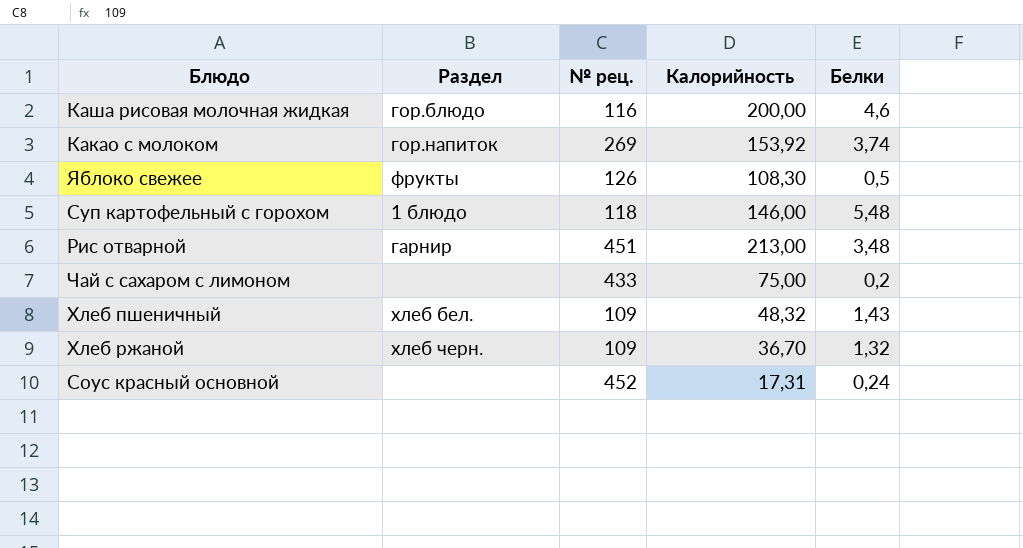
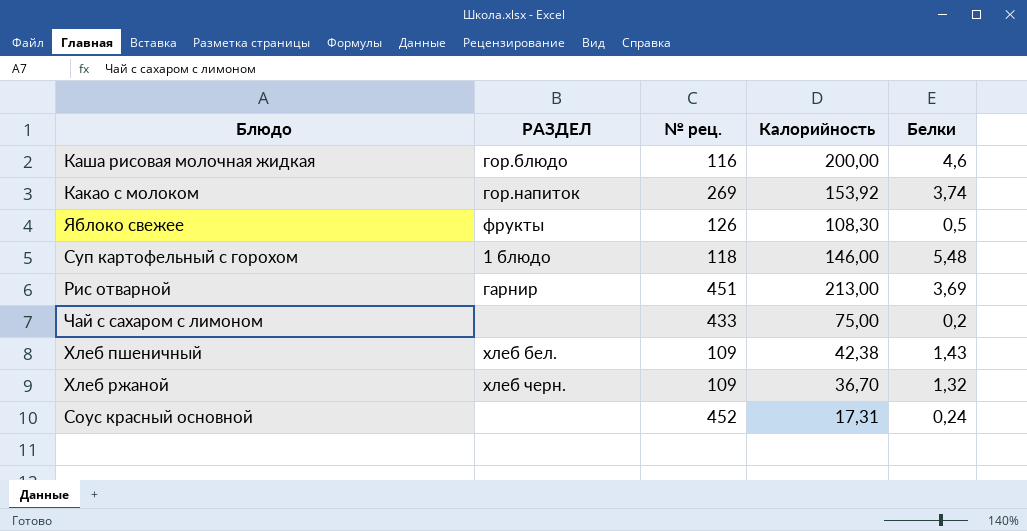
column name: Раздел -> РАЗДЕЛ
Рис отварной | Белки: 3,48 -> 3,69
Хлеб пшеничный | Калорийность: 48,32 -> 42,38

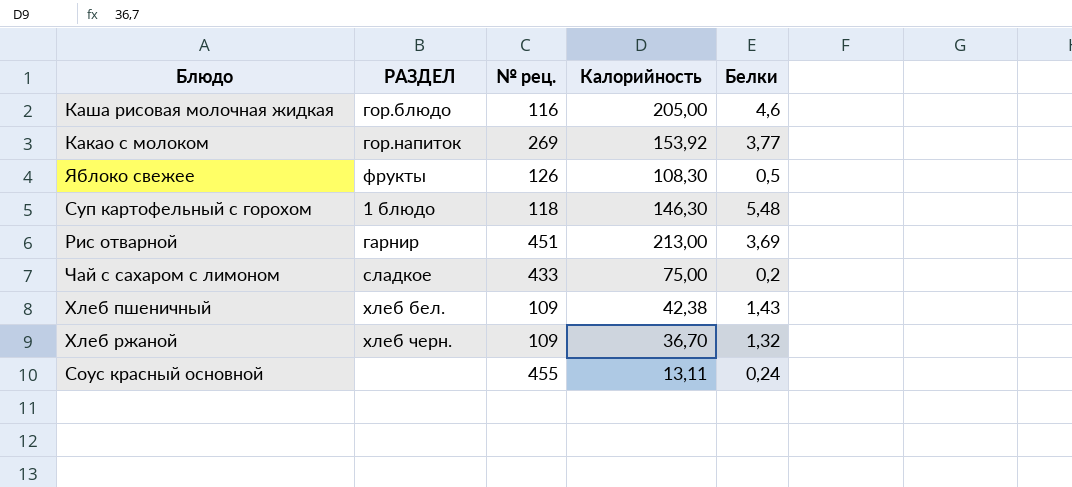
Каша рисовая молочная жидкая | Калорийность: 200,00 -> 205,00
Какао с молоком | Белки: 3,74 -> 3,77
Суп картофельный с горохом | Калорийность: 146,00 -> 146,30
Чай с сахаром с лимоном | РАЗДЕЛ: none -> сладкое
Соус красный основной | № рец.: 452 -> 455
Соус красный основной | Калорийность: 17,31 -> 13,11

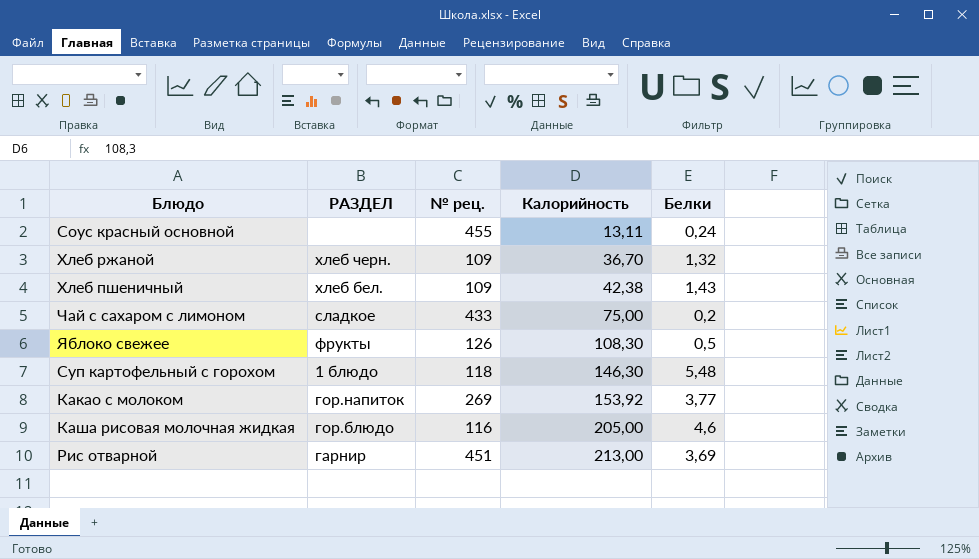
row order: none -> Калорийность ascending

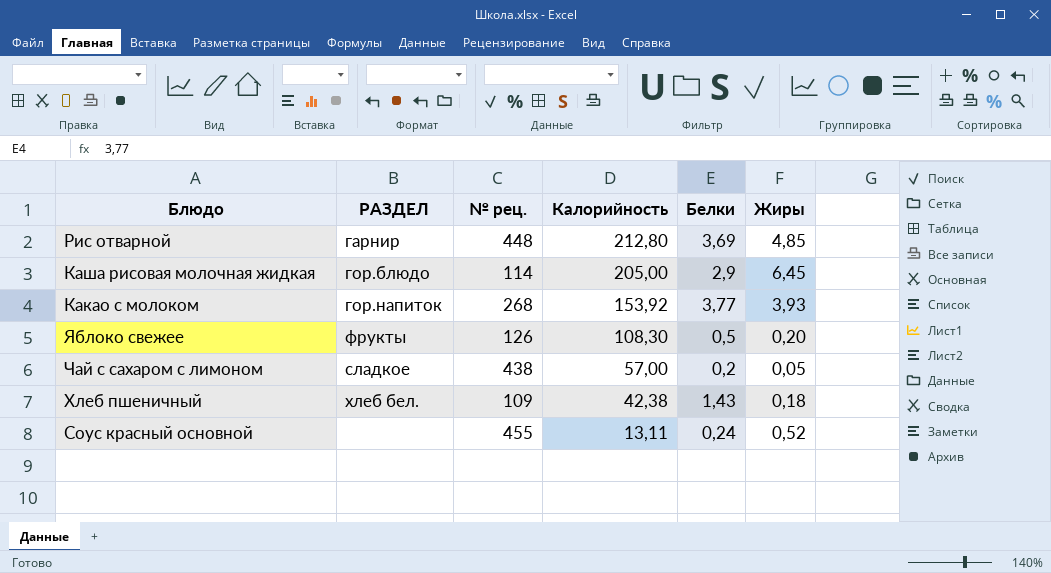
row order: Калорийность ascending -> Калорийность descending
column Жиры | position: none -> 6
row Хлеб ржаной: хлеб черн. | 109 | 36,70 | 1,32 -> none
row Суп картофельный с горохом: 1 блюдо | 118 | 146,30 | 5,48 -> none
Рис отварной | № рец.: 451 -> 448
Рис отварной | Калорийность: 213,00 -> 212,80
Каша рисовая молочная жидкая | № рец.: 116 -> 114
Каша рисовая молочная жидкая | Белки: 4,6 -> 2,9
Какао с молоком | № рец.: 269 -> 268
Чай с сахаром с лимоном | № рец.: 433 -> 438
Чай с сахаром с лимоном | Калорийность: 75,00 -> 57,00

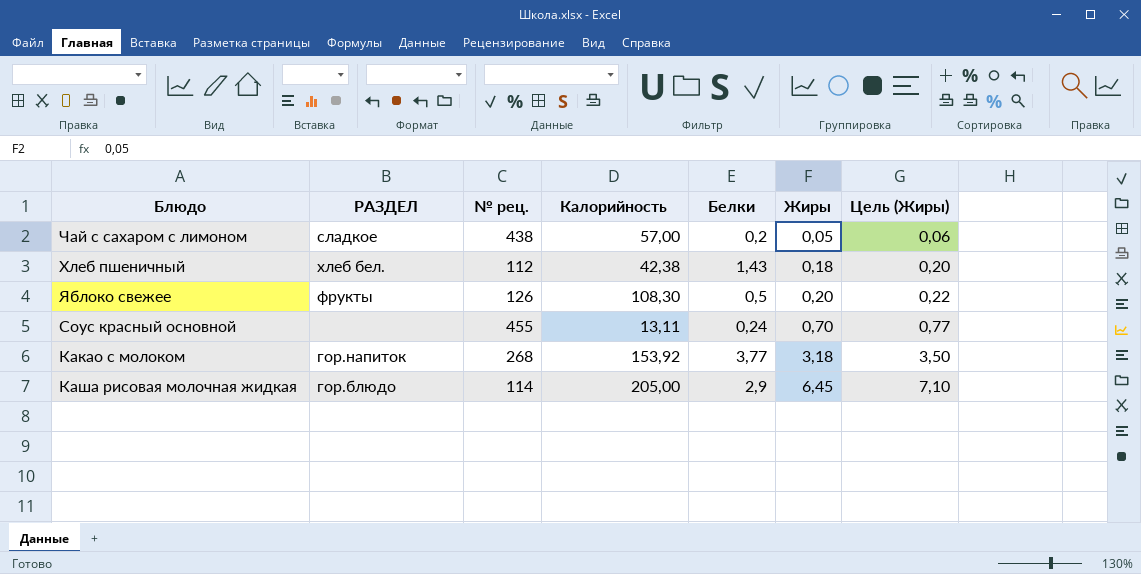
row order: Калорийность descending -> Жиры ascending
column Цель (Жиры) | formula: none -> [Жиры] * 1,1
row Рис отварной: гарнир | 448 | 212,80 | 3,69 | 4,85 -> none
Хлеб пшеничный | № рец.: 109 -> 112
Соус красный основной | Жиры: 0,52 -> 0,70
Какао с молоком | Жиры: 3,93 -> 3,18

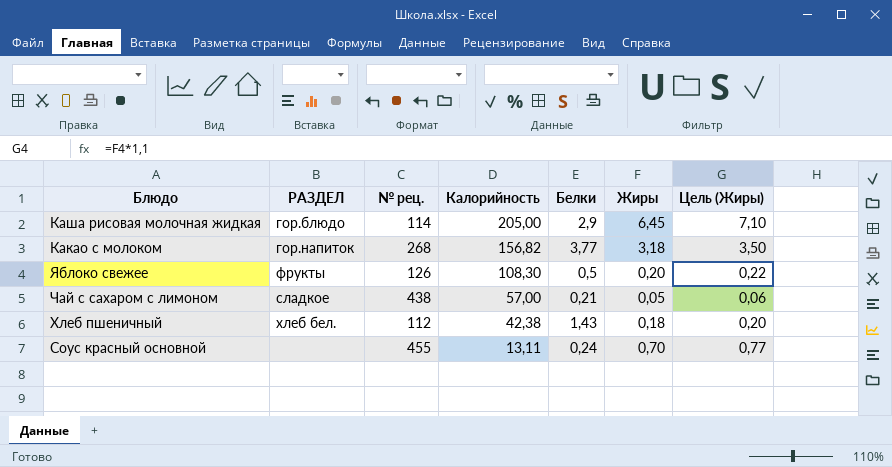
row order: Жиры ascending -> Калорийность descending
Какао с молоком | Калорийность: 153,92 -> 156,82
Чай с сахаром с лимоном | Белки: 0,2 -> 0,21

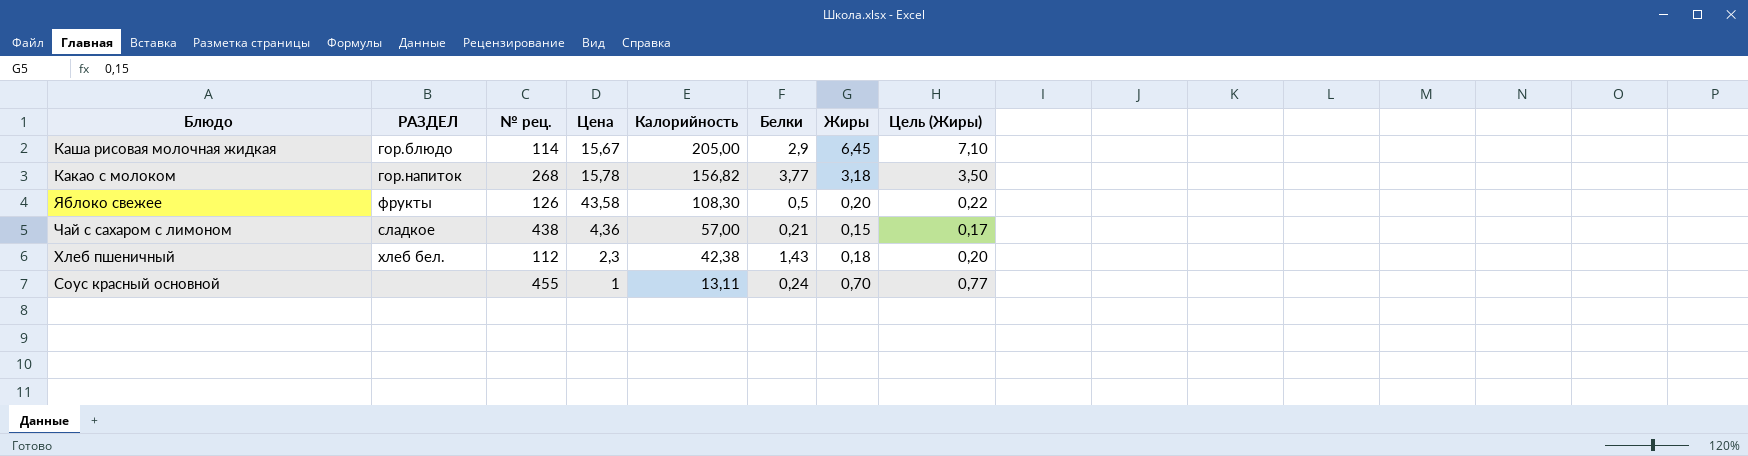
column Цена | position: none -> 4
Чай с сахаром с лимоном | Жиры: 0,05 -> 0,15
Чай с сахаром с лимоном | Цель (Жиры): 0,06 -> 0,17

